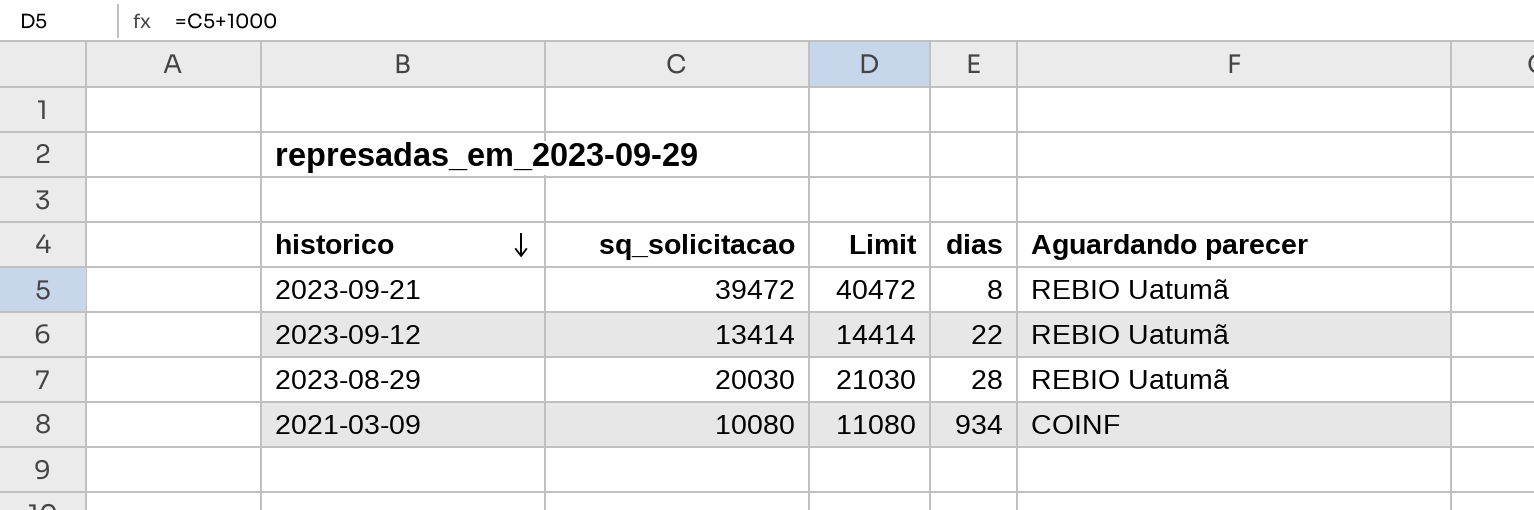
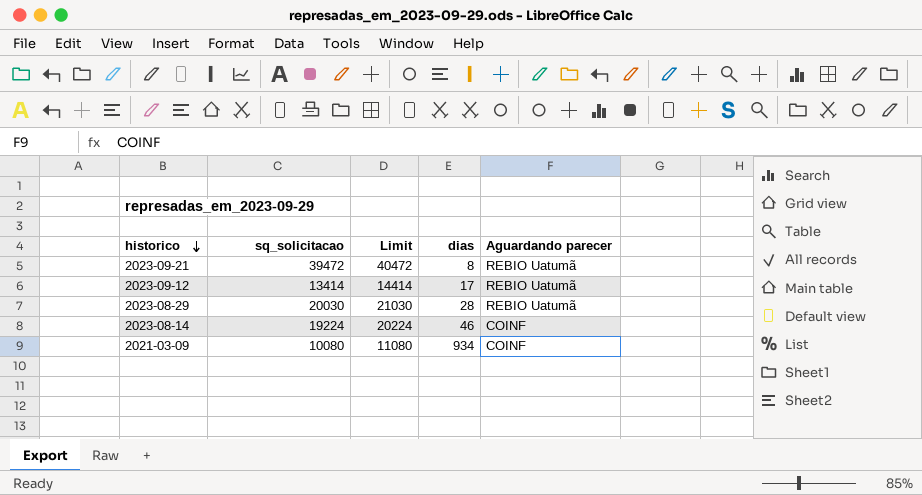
2023-09-12 | dias: 22 -> 17
row 2023-08-14: none -> 19224 | 20224 | 46 | COINF

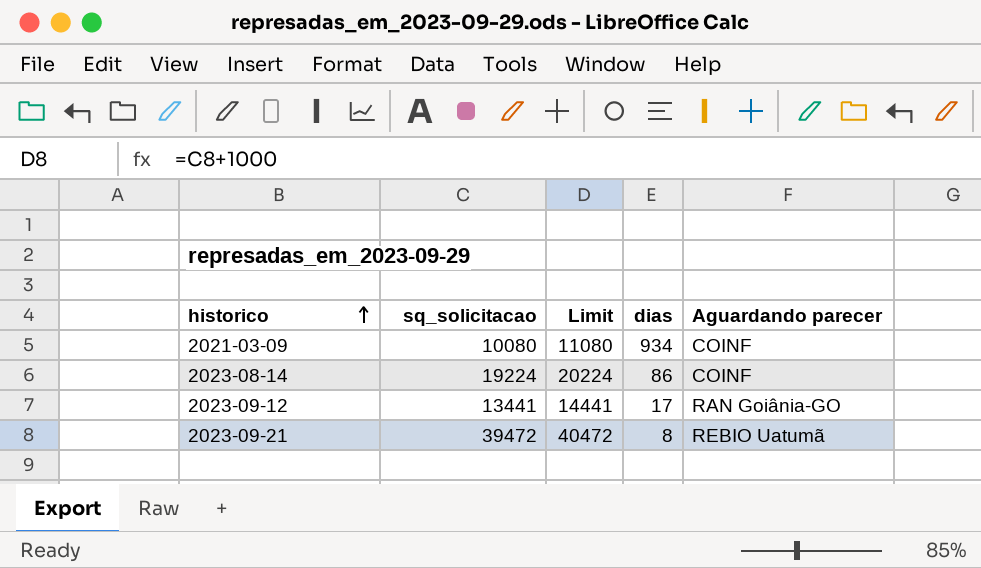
row order: historico descending -> historico ascending
row 2023-08-29: 20030 | 21030 | 28 | REBIO Uatumã -> none
2023-08-14 | dias: 46 -> 86
2023-09-12 | sq_solicitacao: 13414 -> 13441
2023-09-12 | Limit: 14414 -> 14441
2023-09-12 | Aguardando parecer: REBIO Uatumã -> RAN Goiânia-GO

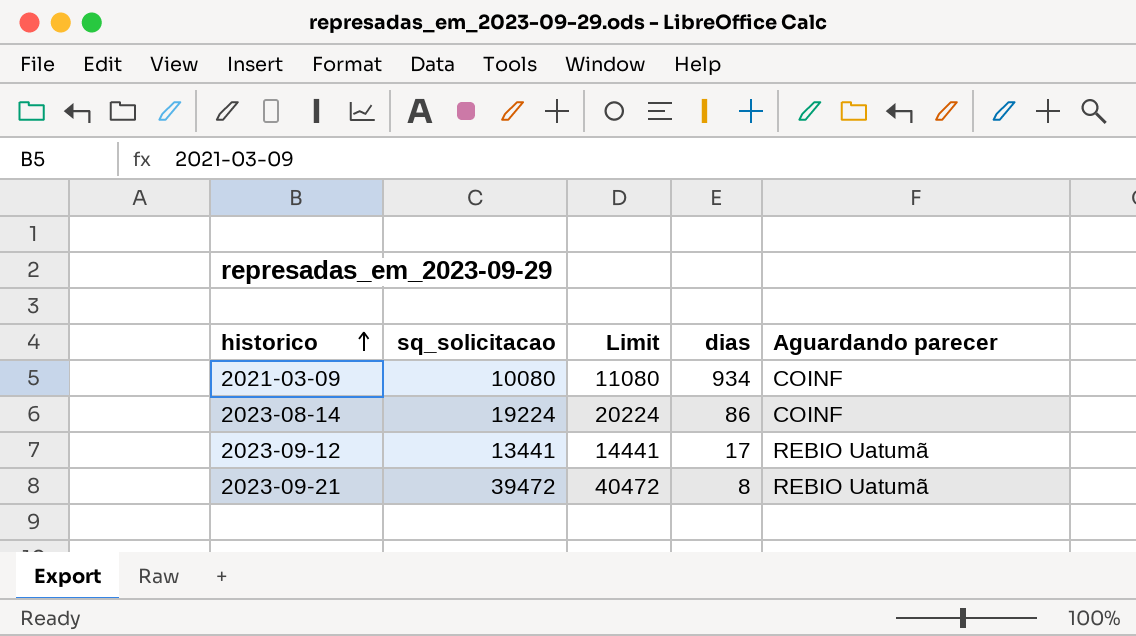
2023-09-12 | Aguardando parecer: RAN Goiânia-GO -> REBIO Uatumã

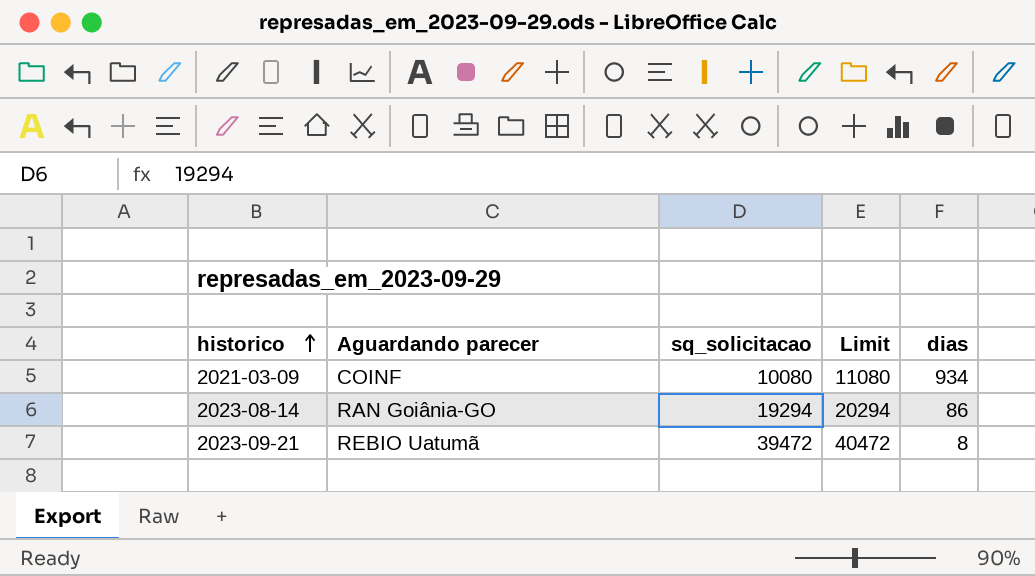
column Aguardando parecer | position: 5 -> 2
row 2023-09-12: 13441 | 14441 | 17 | REBIO Uatumã -> none
2023-08-14 | Aguardando parecer: COINF -> RAN Goiânia-GO
2023-08-14 | sq_solicitacao: 19224 -> 19294
2023-08-14 | Limit: 20224 -> 20294

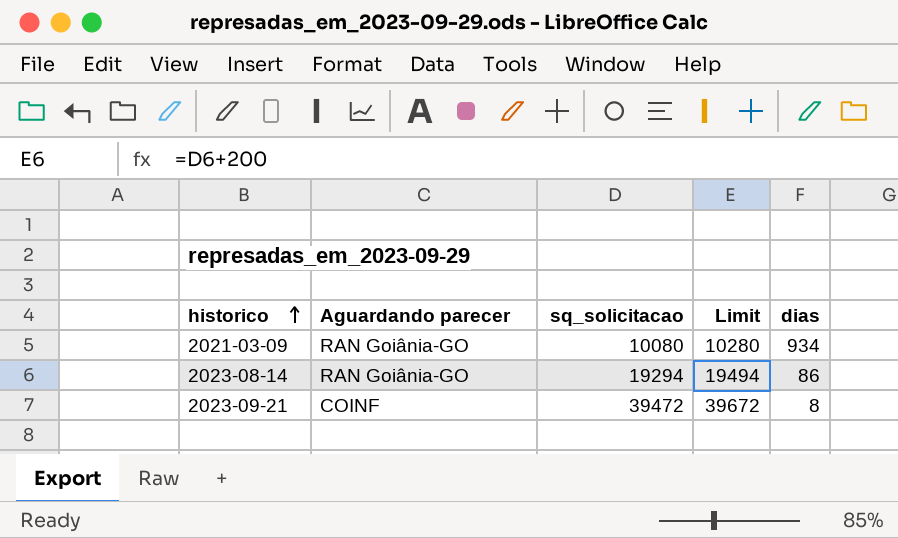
column Limit | formula: [sq_solicitacao] + 1000 -> [sq_solicitacao] + 200
2021-03-09 | Aguardando parecer: COINF -> RAN Goiânia-GO
2023-09-21 | Aguardando parecer: REBIO Uatumã -> COINF

